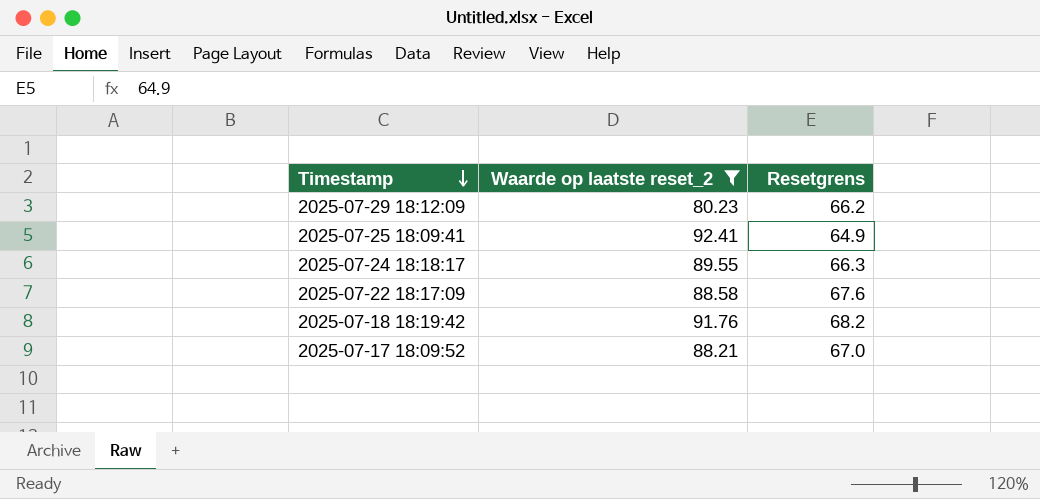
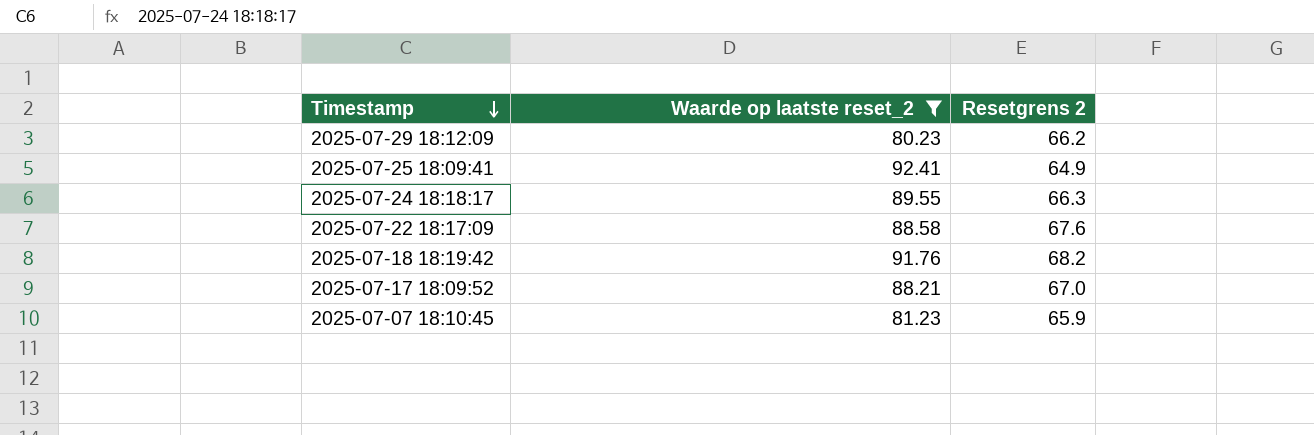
column name: Resetgrens -> Resetgrens 2
row 2025-07-07 18:10:45: none -> 81.23 | 65.9

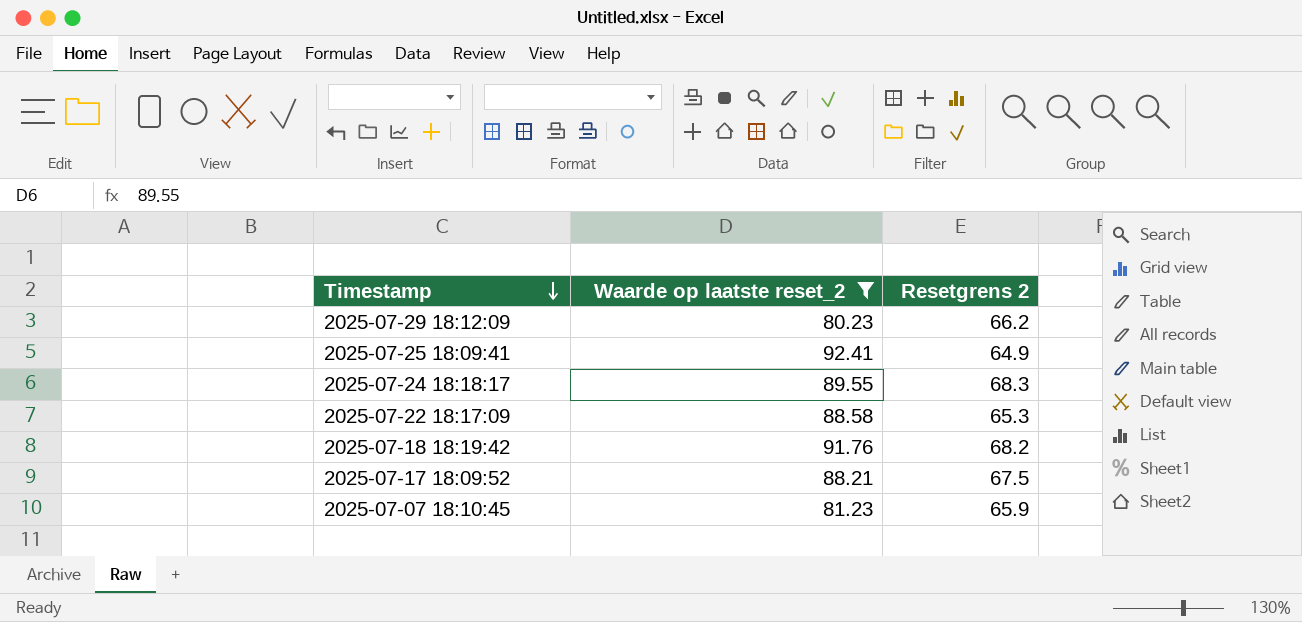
2025-07-24 18:18:17 | Resetgrens 2: 66.3 -> 68.3
2025-07-22 18:17:09 | Resetgrens 2: 67.6 -> 65.3
2025-07-17 18:09:52 | Resetgrens 2: 67.0 -> 67.5

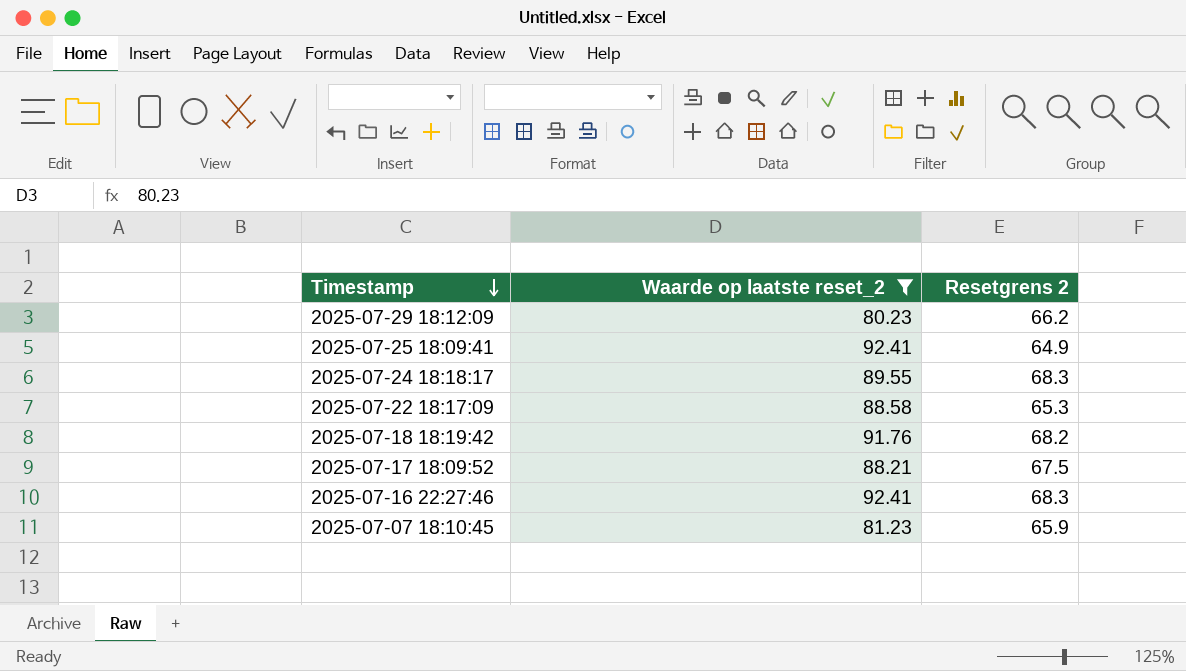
row 2025-07-16 22:27:46: none -> 92.41 | 68.3

